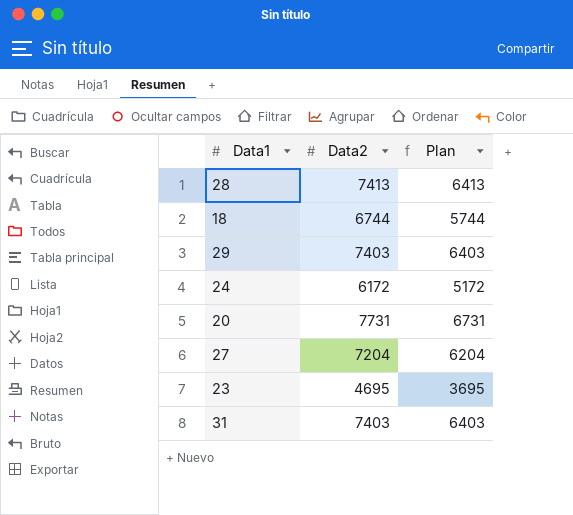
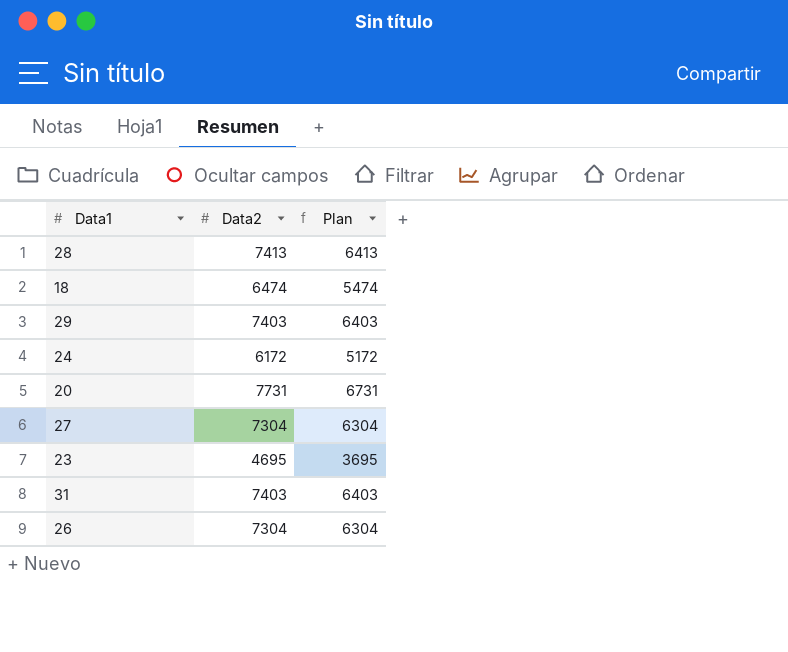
18 | Data2: 6744 -> 6474
18 | Plan: 5744 -> 5474
27 | Data2: 7204 -> 7304
27 | Plan: 6204 -> 6304
row 26: none -> 7304 | 6304

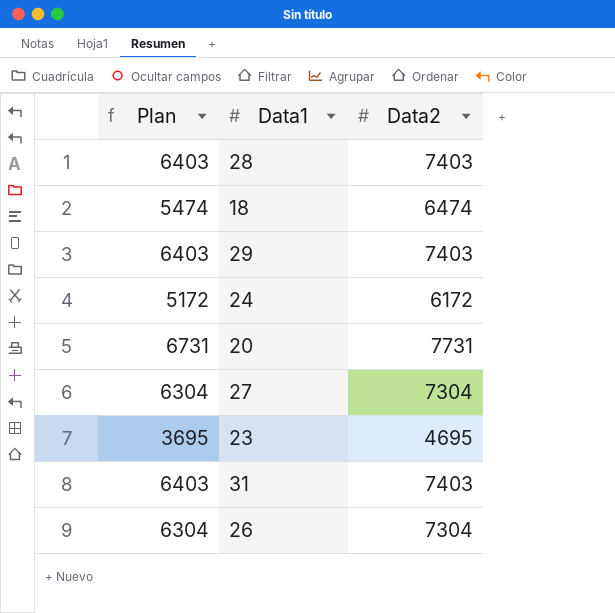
column Plan | position: 3 -> 1
28 | Plan: 6413 -> 6403
28 | Data2: 7413 -> 7403

